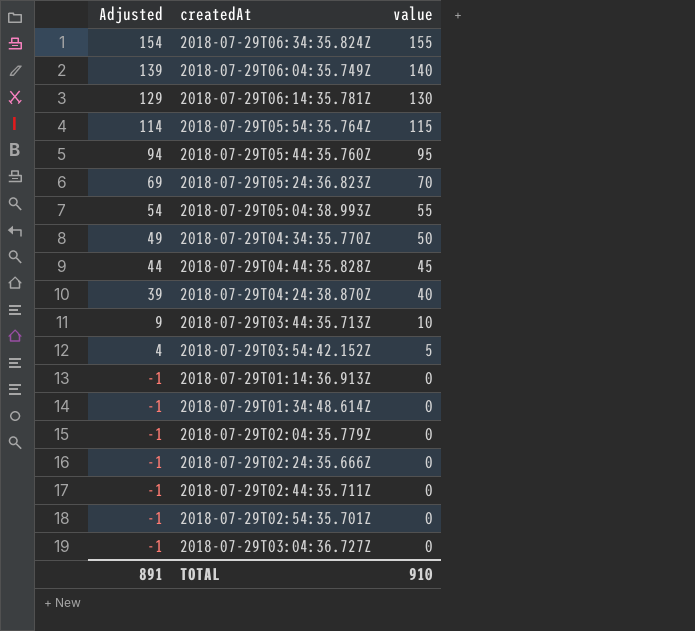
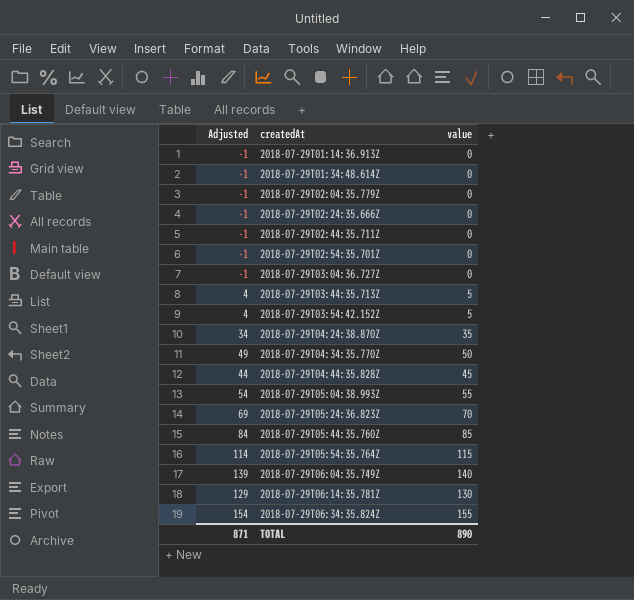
row order: Adjusted descending -> createdAt ascending
2018-07-29T03:44:35.713Z | Adjusted: 9 -> 4
2018-07-29T03:44:35.713Z | value: 10 -> 5
2018-07-29T04:24:38.870Z | Adjusted: 39 -> 34
2018-07-29T04:24:38.870Z | value: 40 -> 35
2018-07-29T05:44:35.760Z | Adjusted: 94 -> 84
2018-07-29T05:44:35.760Z | value: 95 -> 85
TOTAL | Adjusted: 891 -> 871
TOTAL | value: 910 -> 890

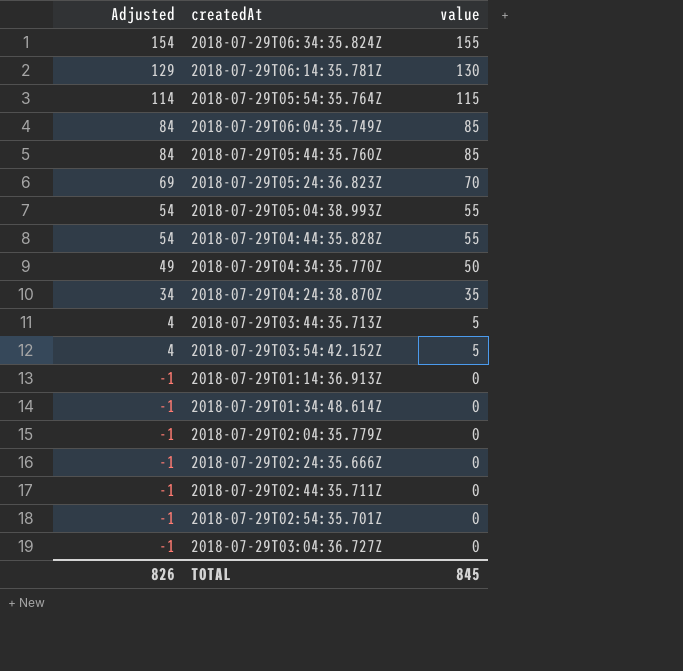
row order: createdAt ascending -> Adjusted descending
2018-07-29T06:04:35.749Z | Adjusted: 139 -> 84
2018-07-29T06:04:35.749Z | value: 140 -> 85
2018-07-29T04:44:35.828Z | Adjusted: 44 -> 54
2018-07-29T04:44:35.828Z | value: 45 -> 55
TOTAL | Adjusted: 871 -> 826
TOTAL | value: 890 -> 845

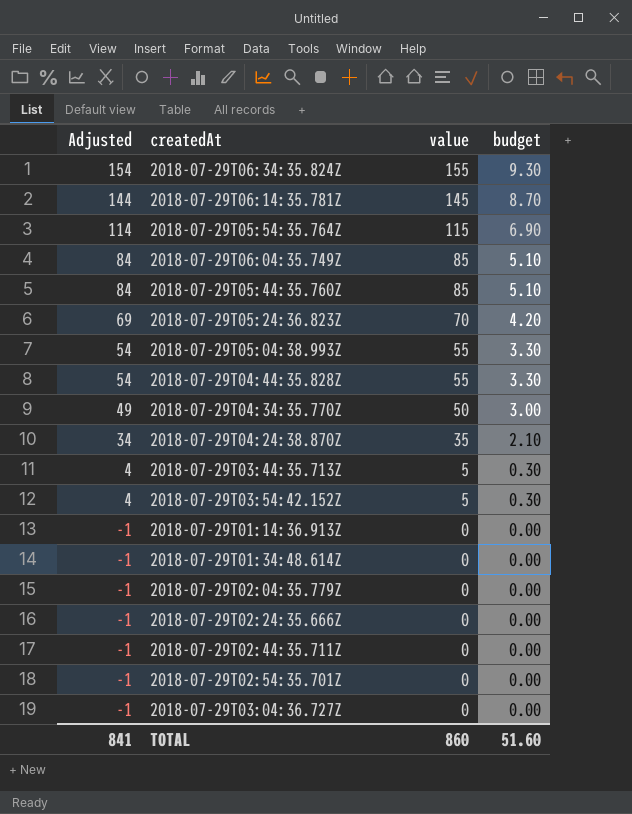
column budget | formula: none -> [value] * 0.06
2018-07-29T06:14:35.781Z | Adjusted: 129 -> 144
2018-07-29T06:14:35.781Z | value: 130 -> 145
TOTAL | Adjusted: 826 -> 841
TOTAL | value: 845 -> 860

